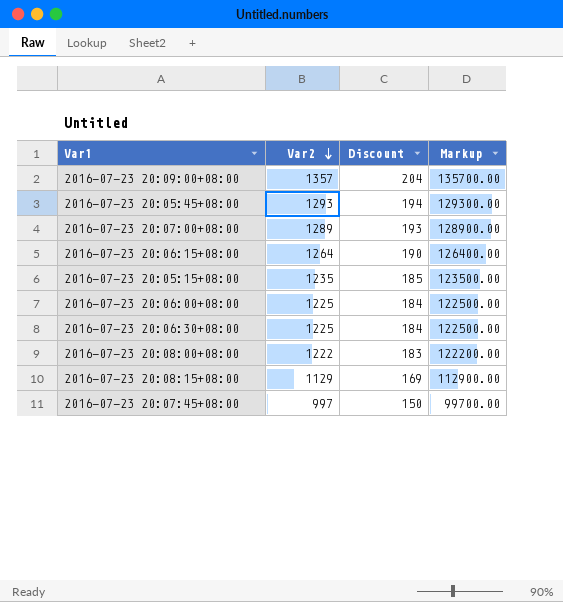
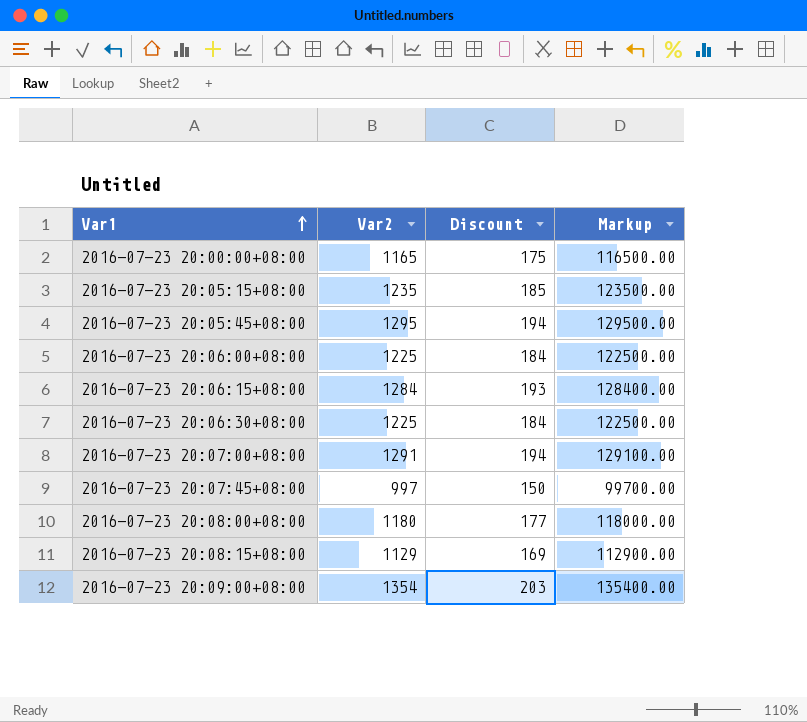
row order: Var2 descending -> Var1 ascending
row 2016-07-23 20:00:00+08:00: none -> 1165 | 175 | 116500.00
2016-07-23 20:05:45+08:00 | Var2: 1293 -> 1295
2016-07-23 20:05:45+08:00 | Markup: 129300.00 -> 129500.00
2016-07-23 20:06:15+08:00 | Var2: 1264 -> 1284
2016-07-23 20:06:15+08:00 | Discount: 190 -> 193
2016-07-23 20:06:15+08:00 | Markup: 126400.00 -> 128400.00
2016-07-23 20:07:00+08:00 | Var2: 1289 -> 1291
2016-07-23 20:07:00+08:00 | Discount: 193 -> 194
2016-07-23 20:07:00+08:00 | Markup: 128900.00 -> 129100.00
2016-07-23 20:08:00+08:00 | Var2: 1222 -> 1180
2016-07-23 20:08:00+08:00 | Discount: 183 -> 177
2016-07-23 20:08:00+08:00 | Markup: 122200.00 -> 118000.00
2016-07-23 20:09:00+08:00 | Var2: 1357 -> 1354
2016-07-23 20:09:00+08:00 | Discount: 204 -> 203
2016-07-23 20:09:00+08:00 | Markup: 135700.00 -> 135400.00

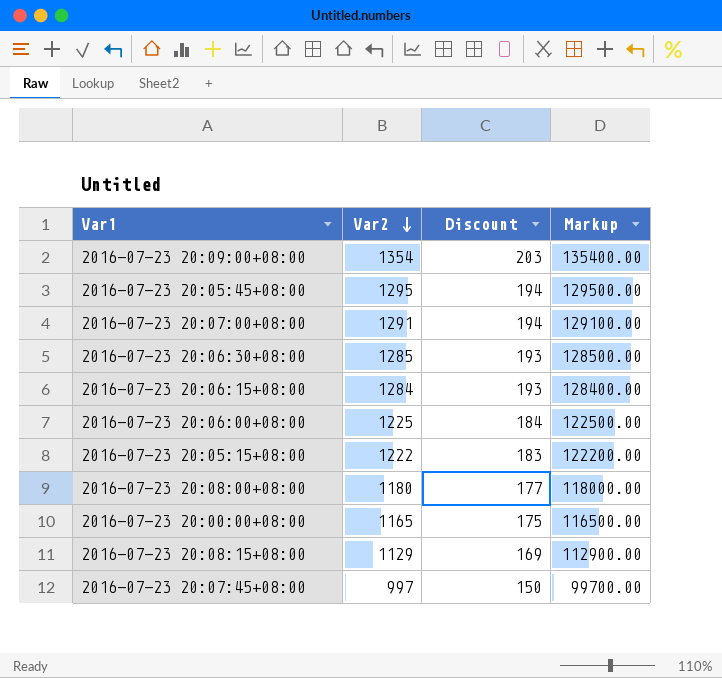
row order: Var1 ascending -> Var2 descending
2016-07-23 20:06:30+08:00 | Var2: 1225 -> 1285
2016-07-23 20:06:30+08:00 | Discount: 184 -> 193
2016-07-23 20:06:30+08:00 | Markup: 122500.00 -> 128500.00
2016-07-23 20:05:15+08:00 | Var2: 1235 -> 1222
2016-07-23 20:05:15+08:00 | Discount: 185 -> 183
2016-07-23 20:05:15+08:00 | Markup: 123500.00 -> 122200.00

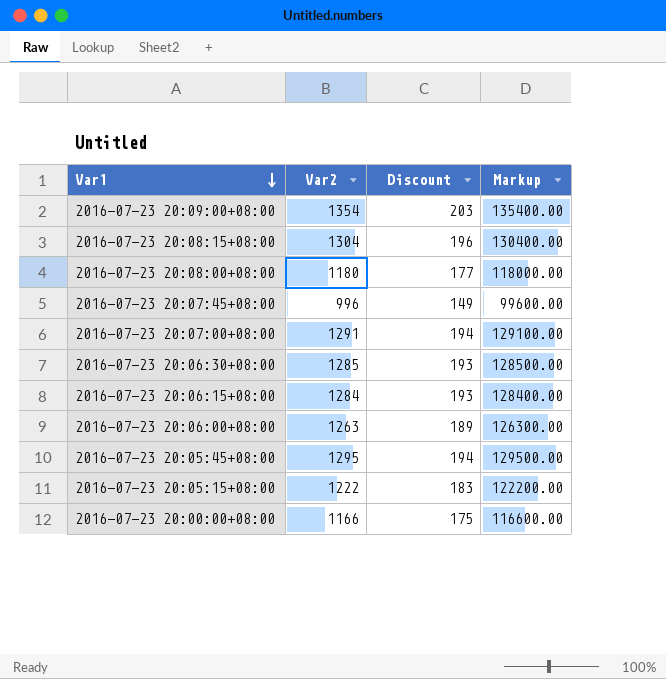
row order: Var2 descending -> Var1 descending
2016-07-23 20:08:15+08:00 | Var2: 1129 -> 1304
2016-07-23 20:08:15+08:00 | Discount: 169 -> 196
2016-07-23 20:08:15+08:00 | Markup: 112900.00 -> 130400.00
2016-07-23 20:07:45+08:00 | Var2: 997 -> 996
2016-07-23 20:07:45+08:00 | Discount: 150 -> 149
2016-07-23 20:07:45+08:00 | Markup: 99700.00 -> 99600.00
2016-07-23 20:06:00+08:00 | Var2: 1225 -> 1263
2016-07-23 20:06:00+08:00 | Discount: 184 -> 189
2016-07-23 20:06:00+08:00 | Markup: 122500.00 -> 126300.00
2016-07-23 20:00:00+08:00 | Var2: 1165 -> 1166
2016-07-23 20:00:00+08:00 | Markup: 116500.00 -> 116600.00

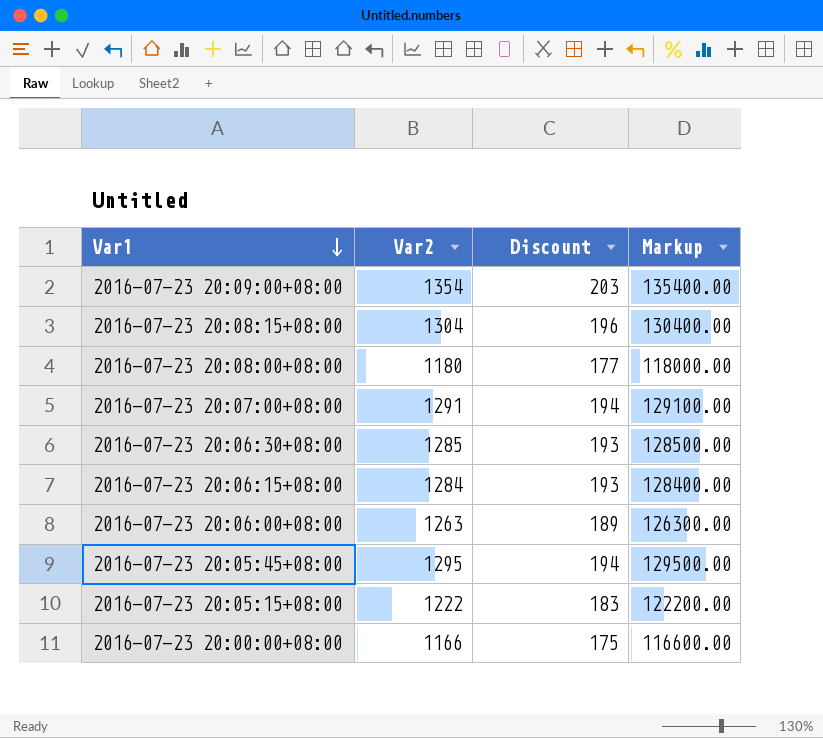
row 2016-07-23 20:07:45+08:00: 996 | 149 | 99600.00 -> none

